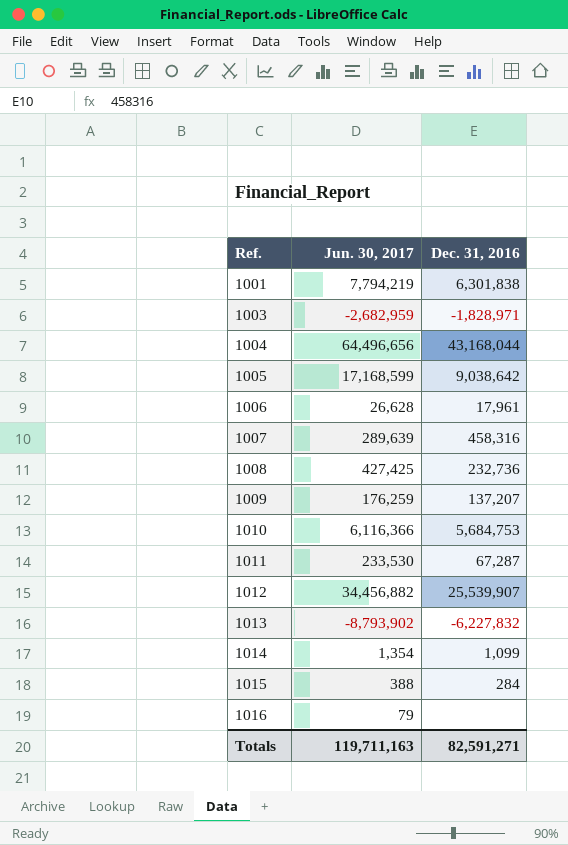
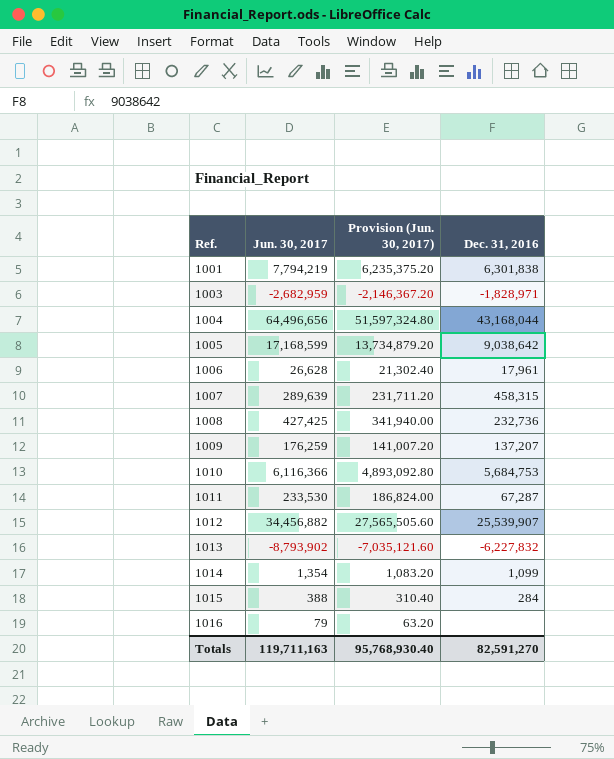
column Provision (Jun. 30, 2017) | formula: none -> [Jun. 30, 2017] * 0.8
1007 | Dec. 31, 2016: 458,316 -> 458,315
Totals | Dec. 31, 2016: 82,591,271 -> 82,591,270

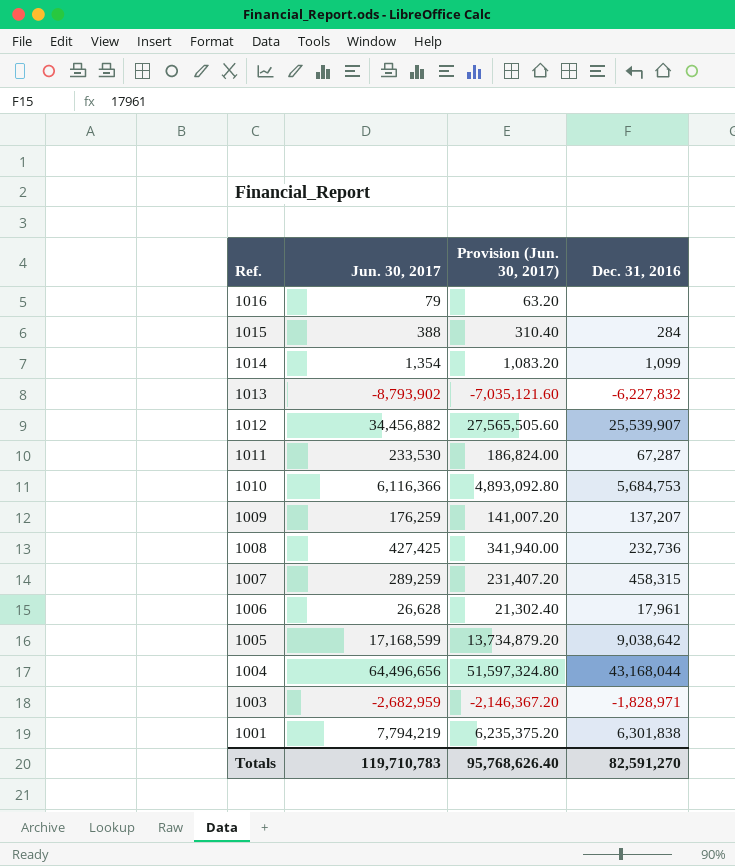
row order: Ref. ascending -> Ref. descending
1007 | Jun. 30, 2017: 289,639 -> 289,259
1007 | Provision (Jun. 30, 2017): 231,711.20 -> 231,407.20
Totals | Jun. 30, 2017: 119,711,163 -> 119,710,783
Totals | Provision (Jun. 30, 2017): 95,768,930.40 -> 95,768,626.40

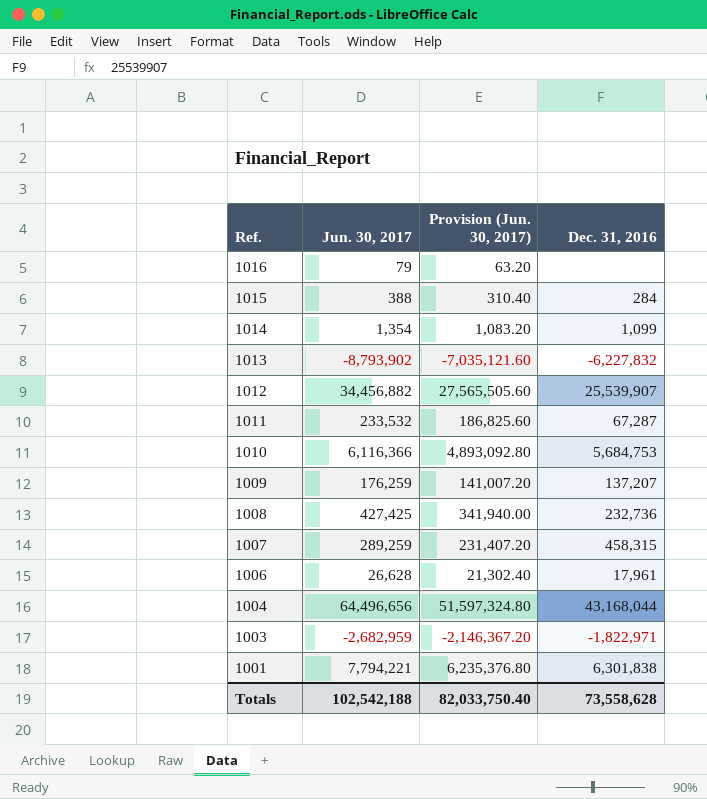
row 1005: 17,168,599 | 13,734,879.20 | 9,038,642 -> none
1011 | Jun. 30, 2017: 233,530 -> 233,532
1011 | Provision (Jun. 30, 2017): 186,824.00 -> 186,825.60
1003 | Dec. 31, 2016: -1,828,971 -> -1,822,971
1001 | Jun. 30, 2017: 7,794,219 -> 7,794,221
1001 | Provision (Jun. 30, 2017): 6,235,375.20 -> 6,235,376.80
Totals | Jun. 30, 2017: 119,710,783 -> 102,542,188
Totals | Provision (Jun. 30, 2017): 95,768,626.40 -> 82,033,750.40
Totals | Dec. 31, 2016: 82,591,270 -> 73,558,628

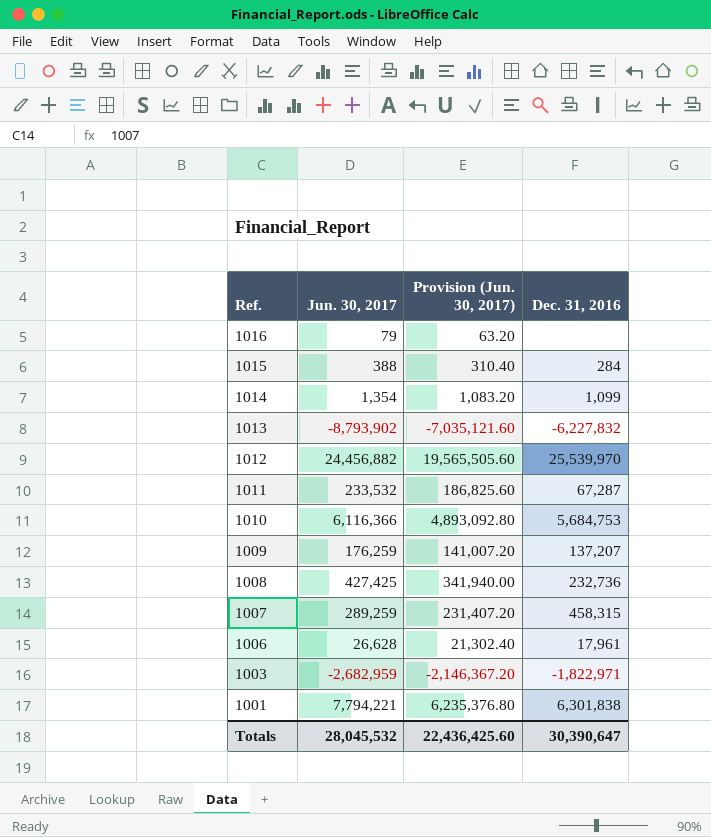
row 1004: 64,496,656 | 51,597,324.80 | 43,168,044 -> none
1012 | Jun. 30, 2017: 34,456,882 -> 24,456,882
1012 | Provision (Jun. 30, 2017): 27,565,505.60 -> 19,565,505.60
1012 | Dec. 31, 2016: 25,539,907 -> 25,539,970
Totals | Jun. 30, 2017: 102,542,188 -> 28,045,532
Totals | Provision (Jun. 30, 2017): 82,033,750.40 -> 22,436,425.60
Totals | Dec. 31, 2016: 73,558,628 -> 30,390,647

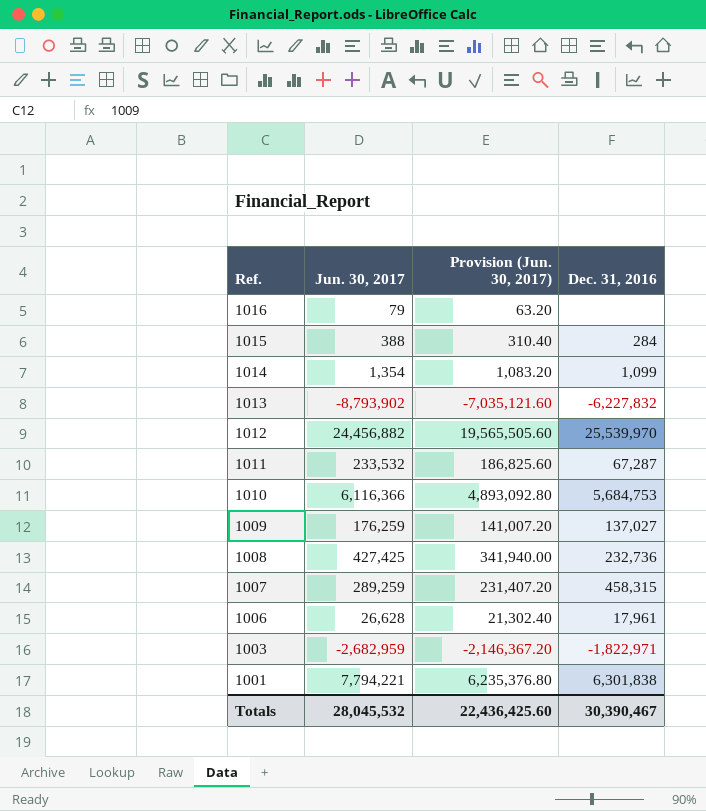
1009 | Dec. 31, 2016: 137,207 -> 137,027
Totals | Dec. 31, 2016: 30,390,647 -> 30,390,467

